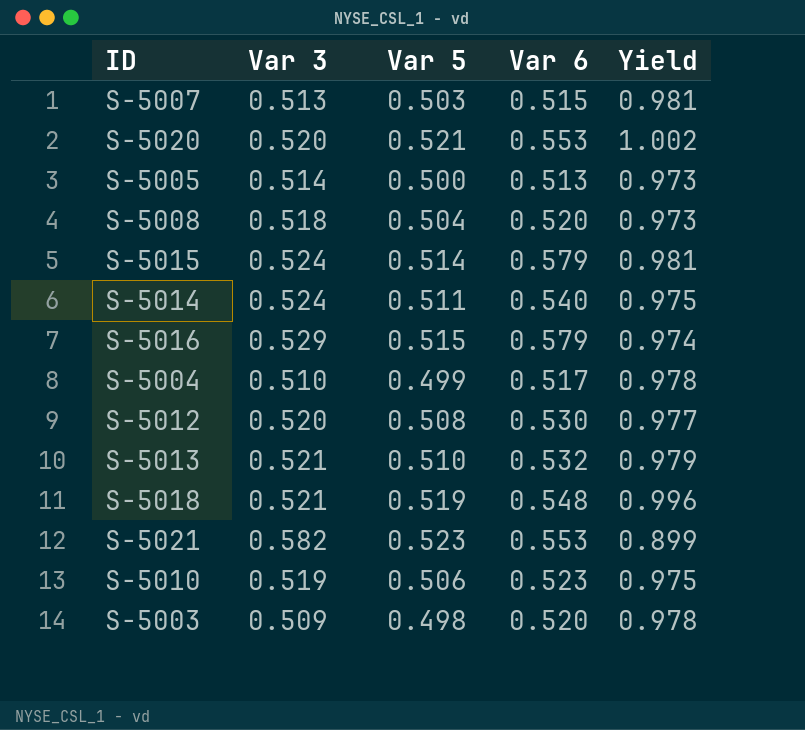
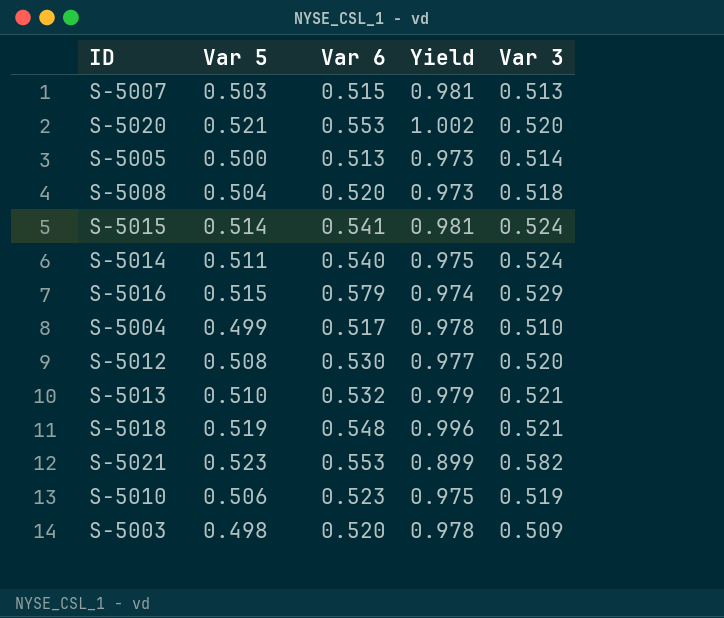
column Var 3 | position: 2 -> 5
S-5015 | Var 6: 0.579 -> 0.541

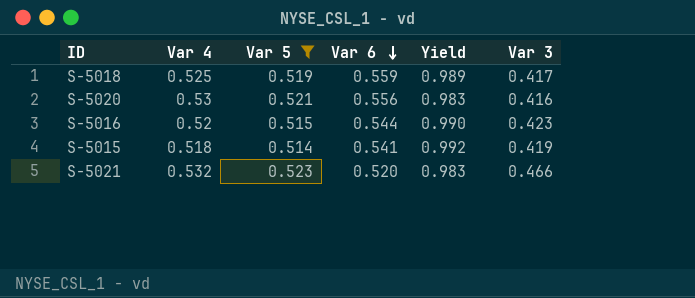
filter: none -> Var 5 >= 0.514
row order: none -> Var 6 descending
column Var 4 | position: none -> 2
column Yield | formula: [Var 5] / [Var 3] -> [Var 5] / [Var 4]
S-5018 | Var 6: 0.548 -> 0.559
S-5018 | Var 3: 0.521 -> 0.417
S-5020 | Var 6: 0.553 -> 0.556
S-5020 | Var 3: 0.520 -> 0.416
S-5016 | Var 6: 0.579 -> 0.544
S-5016 | Var 3: 0.529 -> 0.423
S-5015 | Var 3: 0.524 -> 0.419
S-5021 | Var 6: 0.553 -> 0.520
S-5021 | Var 3: 0.582 -> 0.466

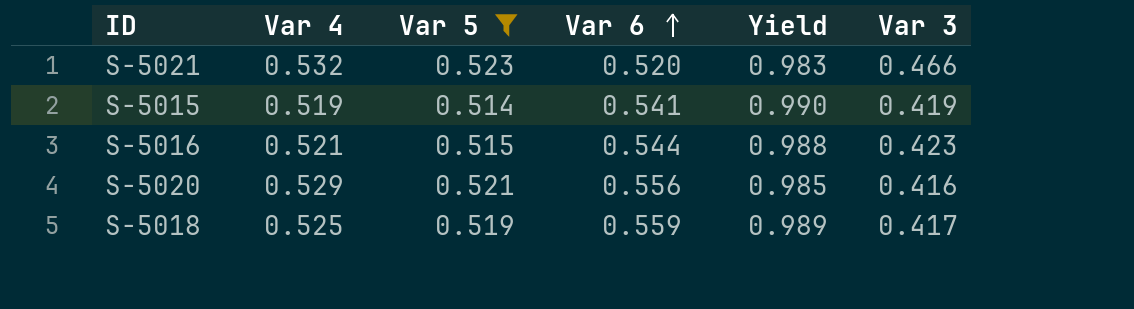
row order: Var 6 descending -> Var 6 ascending
S-5015 | Var 4: 0.518 -> 0.519
S-5015 | Yield: 0.992 -> 0.990
S-5016 | Var 4: 0.52 -> 0.521
S-5016 | Yield: 0.990 -> 0.988
S-5020 | Var 4: 0.53 -> 0.529
S-5020 | Yield: 0.983 -> 0.985

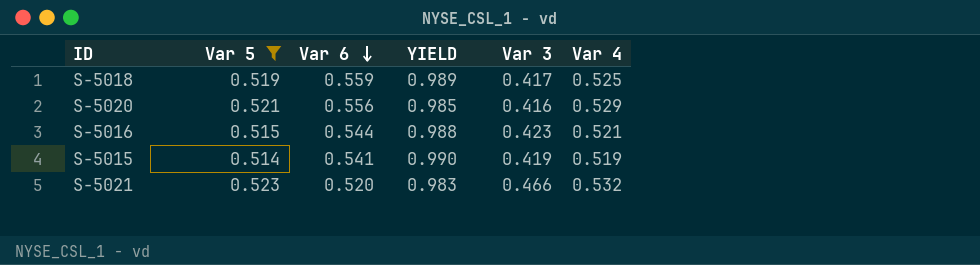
row order: Var 6 ascending -> Var 6 descending
column name: Yield -> YIELD
column Var 4 | position: 2 -> 6

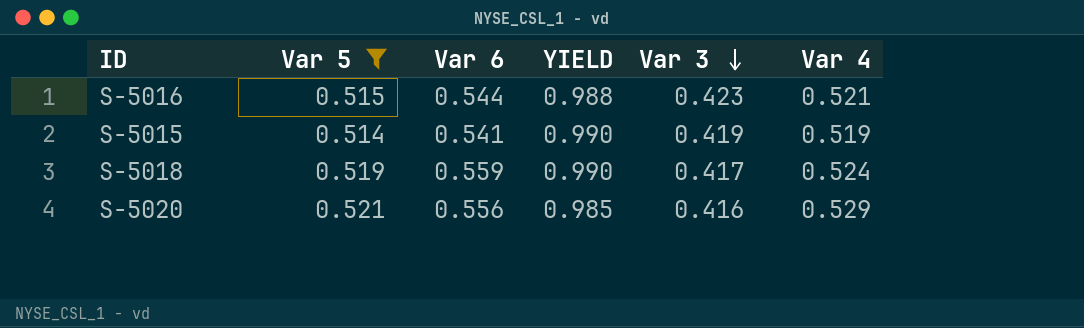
row order: Var 6 descending -> Var 3 descending
row S-5021: 0.523 | 0.520 | 0.983 | 0.466 | 0.532 -> none
S-5018 | YIELD: 0.989 -> 0.990
S-5018 | Var 4: 0.525 -> 0.524

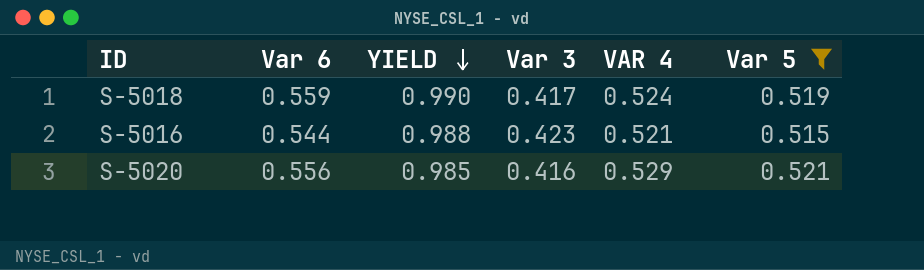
row order: Var 3 descending -> YIELD descending
column name: Var 4 -> VAR 4
column Var 5 | position: 2 -> 6
row S-5015: 0.514 | 0.541 | 0.990 | 0.419 | 0.519 -> none

